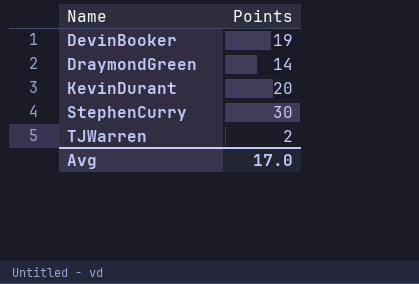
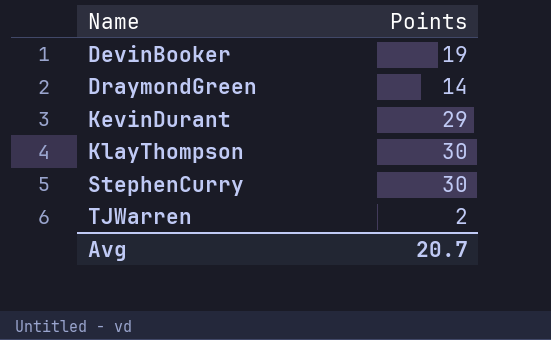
KevinDurant | Points: 20 -> 29
row KlayThompson: none -> 30
Avg | Points: 17.0 -> 20.7

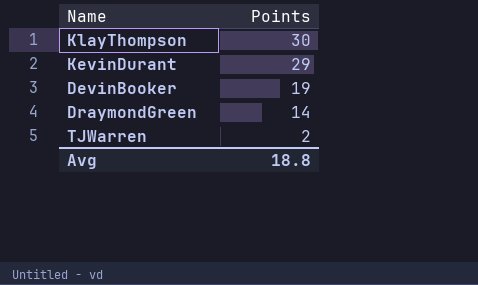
row order: Name ascending -> Points descending
row StephenCurry: 30 -> none
Avg | Points: 20.7 -> 18.8

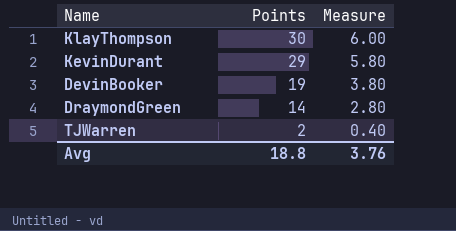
column Measure | formula: none -> [Points] * 0.2

